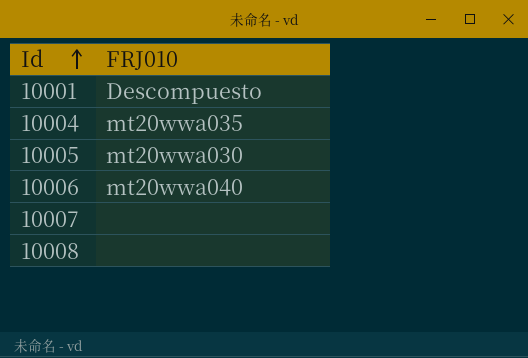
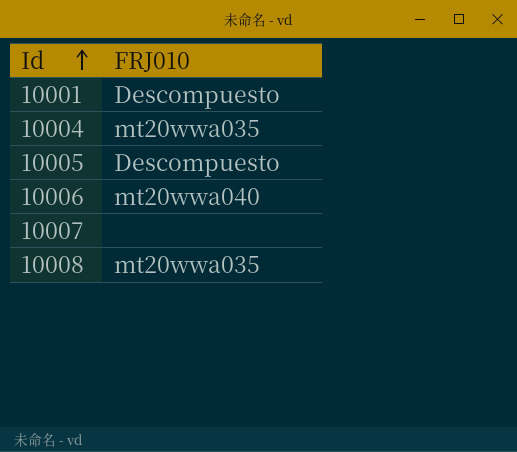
10005 | FRJ010: mt20wwa030 -> Descompuesto
10008 | FRJ010: none -> mt20wwa035

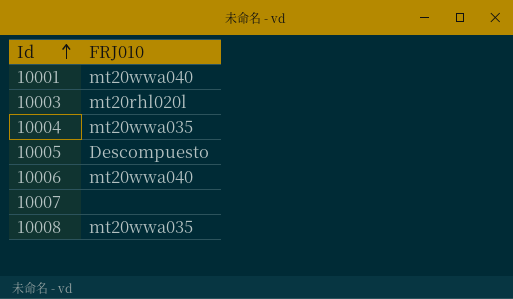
10001 | FRJ010: Descompuesto -> mt20wwa040
row 10003: none -> mt20rhl020l

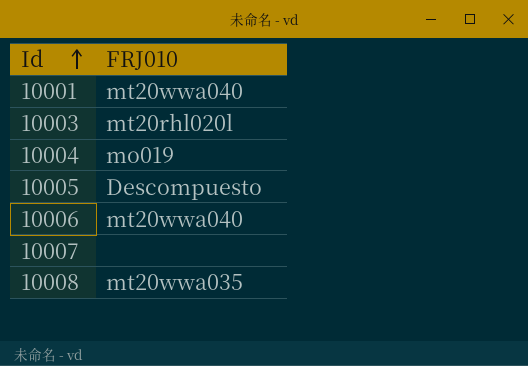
10004 | FRJ010: mt20wwa035 -> mo019

